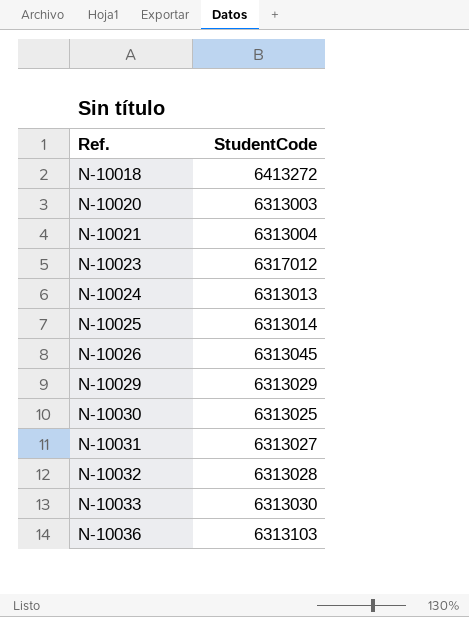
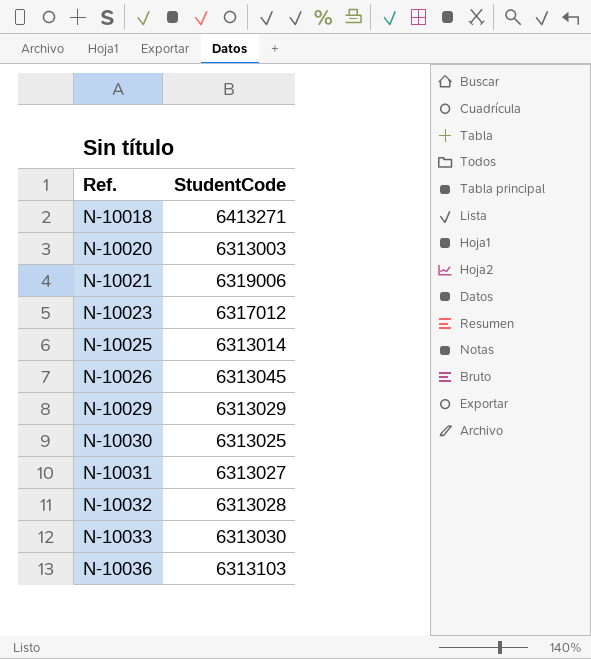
row N-10024: 6313013 -> none
N-10018 | StudentCode: 6413272 -> 6413271
N-10021 | StudentCode: 6313004 -> 6319006

